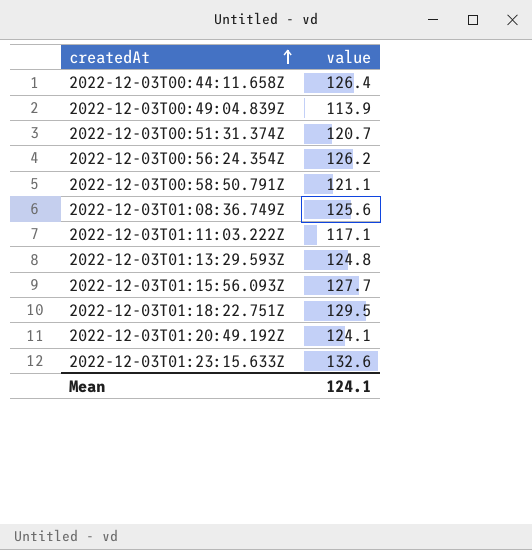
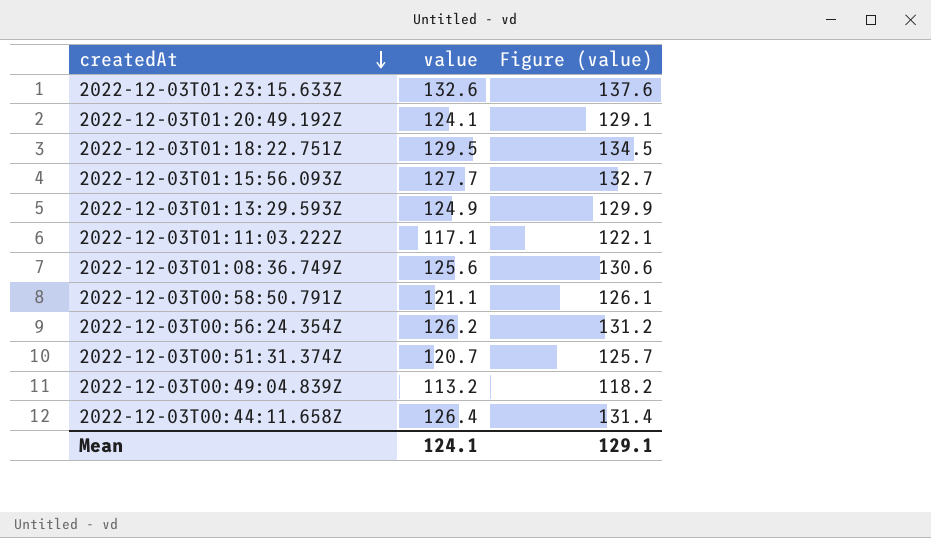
row order: createdAt ascending -> createdAt descending
column Figure (value) | formula: none -> [value] + 5
2022-12-03T01:13:29.593Z | value: 124.8 -> 124.9
2022-12-03T00:49:04.839Z | value: 113.9 -> 113.2

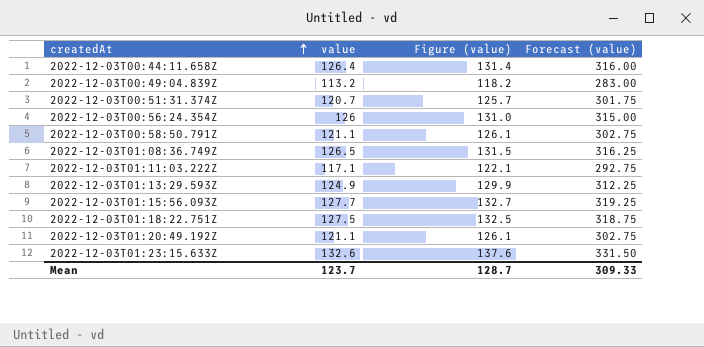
row order: createdAt descending -> createdAt ascending
column Forecast (value) | formula: none -> [value] * 2.5
2022-12-03T00:56:24.354Z | value: 126.2 -> 126
2022-12-03T00:56:24.354Z | Figure (value): 131.2 -> 131.0
2022-12-03T01:08:36.749Z | value: 125.6 -> 126.5
2022-12-03T01:08:36.749Z | Figure (value): 130.6 -> 131.5
2022-12-03T01:18:22.751Z | value: 129.5 -> 127.5
2022-12-03T01:18:22.751Z | Figure (value): 134.5 -> 132.5
2022-12-03T01:20:49.192Z | value: 124.1 -> 121.1
2022-12-03T01:20:49.192Z | Figure (value): 129.1 -> 126.1
Mean | value: 124.1 -> 123.7
Mean | Figure (value): 129.1 -> 128.7

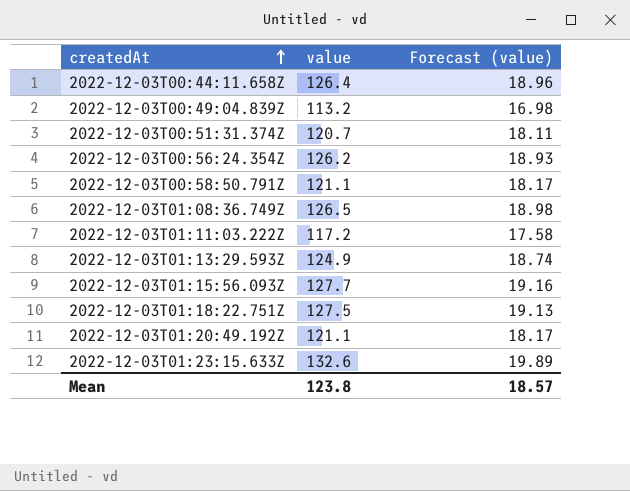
column Figure (value) | formula: [value] + 5 -> none
column Forecast (value) | formula: [value] * 2.5 -> [value] * 0.15
2022-12-03T00:56:24.354Z | value: 126 -> 126.2
2022-12-03T01:11:03.222Z | value: 117.1 -> 117.2
Mean | value: 123.7 -> 123.8
Mean | Forecast (value): 309.33 -> 18.57

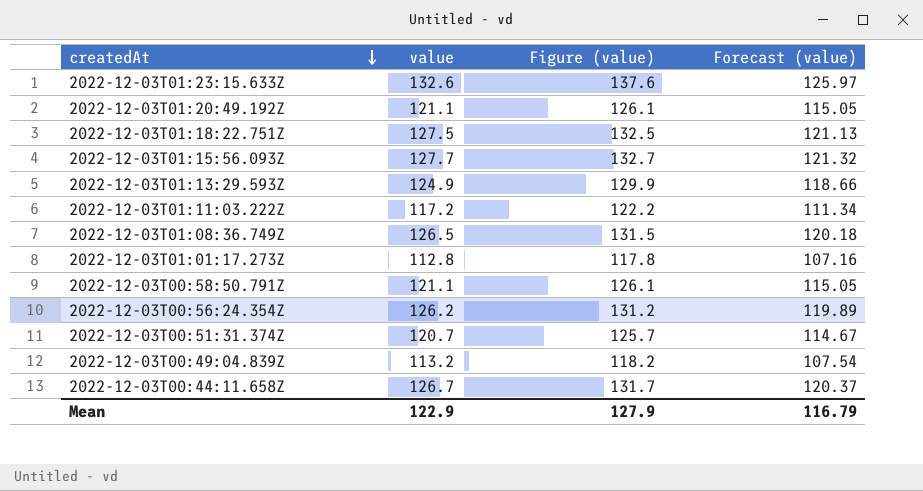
row order: createdAt ascending -> createdAt descending
column Figure (value) | formula: none -> [value] + 5
column Forecast (value) | formula: [value] * 0.15 -> [value] * 0.95
row 2022-12-03T01:01:17.273Z: none -> 112.8 | 117.8 | 107.16
2022-12-03T00:44:11.658Z | value: 126.4 -> 126.7
Mean | value: 123.8 -> 122.9
Mean | Forecast (value): 18.57 -> 116.79

